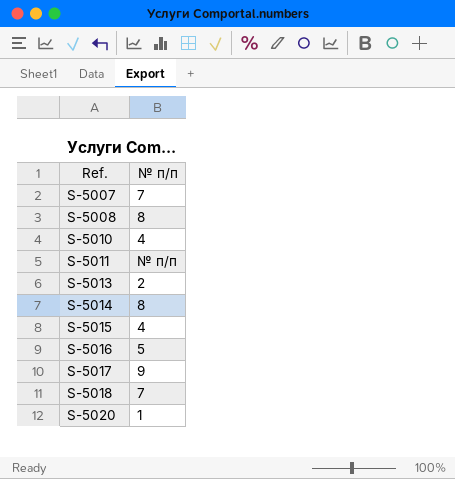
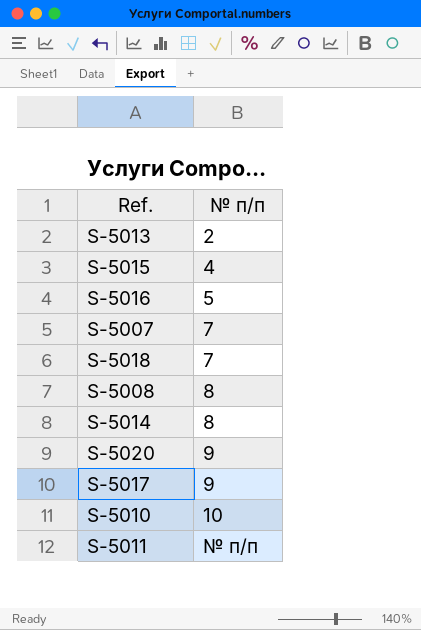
row order: Ref. ascending -> № п/п ascending
S-5020 | № п/п: 1 -> 9
S-5010 | № п/п: 4 -> 10

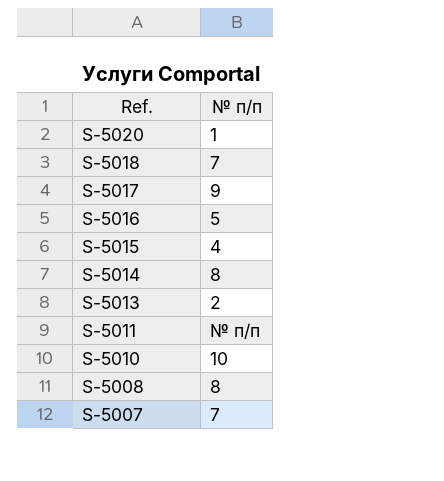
row order: № п/п ascending -> Ref. descending
S-5020 | № п/п: 9 -> 1

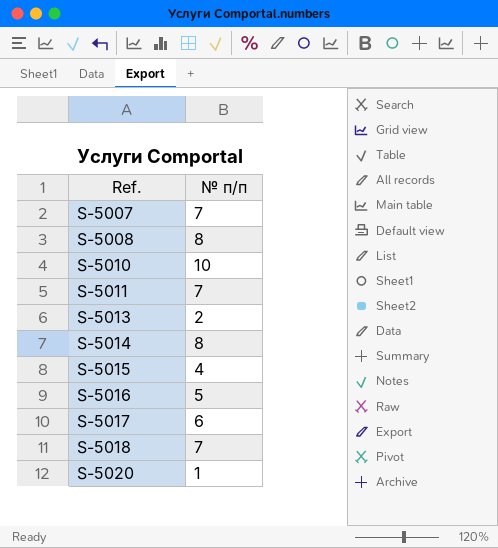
row order: Ref. descending -> Ref. ascending
S-5011 | № п/п: № п/п -> 7
S-5017 | № п/п: 9 -> 6

